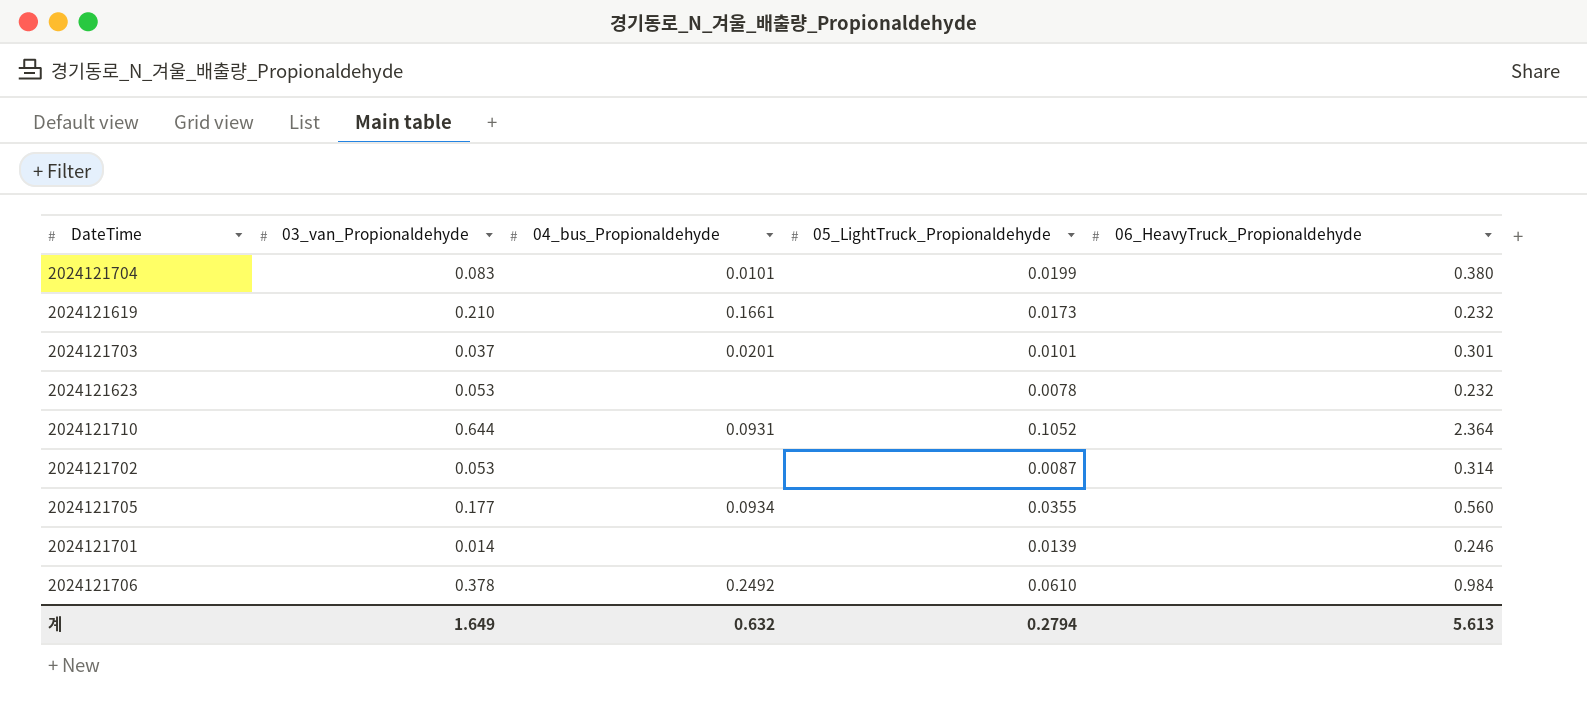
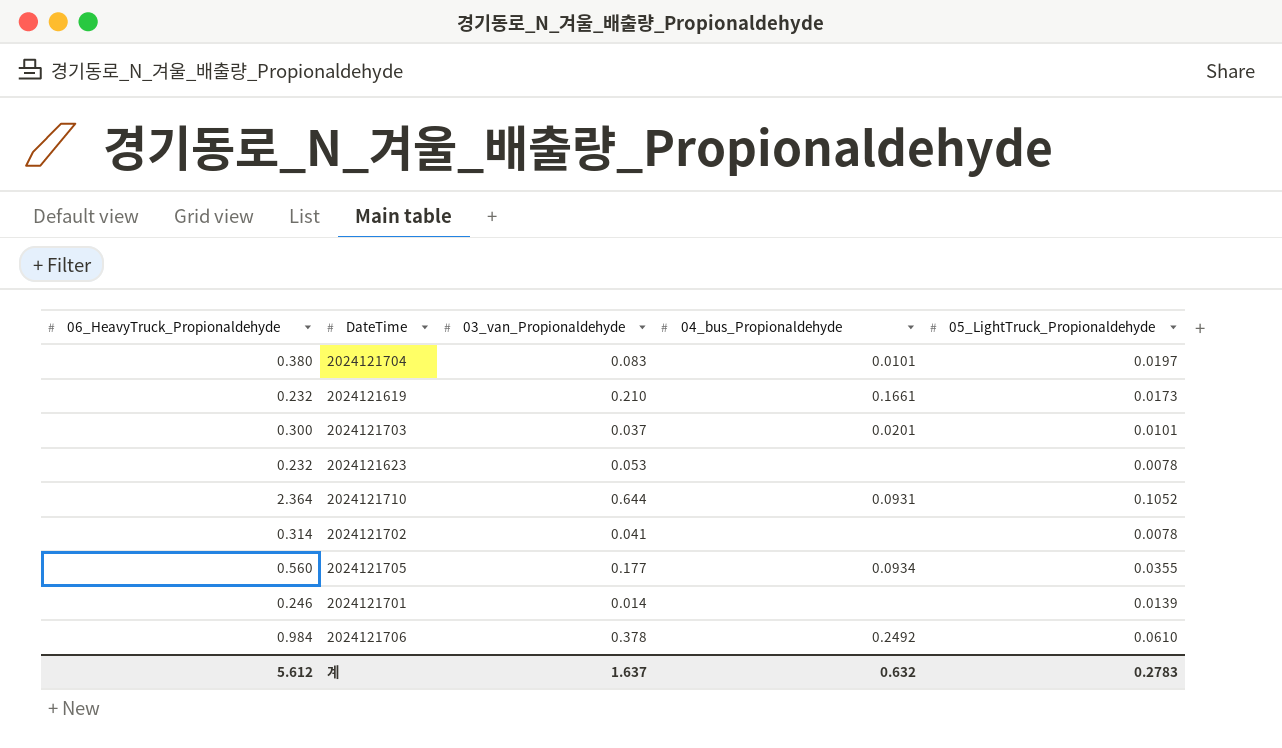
column 06_HeavyTruck_Propionaldehyde | position: 5 -> 1
2024121704 | 05_LightTruck_Propionaldehyde: 0.0199 -> 0.0197
2024121703 | 06_HeavyTruck_Propionaldehyde: 0.301 -> 0.300
2024121702 | 03_van_Propionaldehyde: 0.053 -> 0.041
2024121702 | 05_LightTruck_Propionaldehyde: 0.0087 -> 0.0078
계 | 06_HeavyTruck_Propionaldehyde: 5.613 -> 5.612
계 | 03_van_Propionaldehyde: 1.649 -> 1.637
계 | 05_LightTruck_Propionaldehyde: 0.2794 -> 0.2783

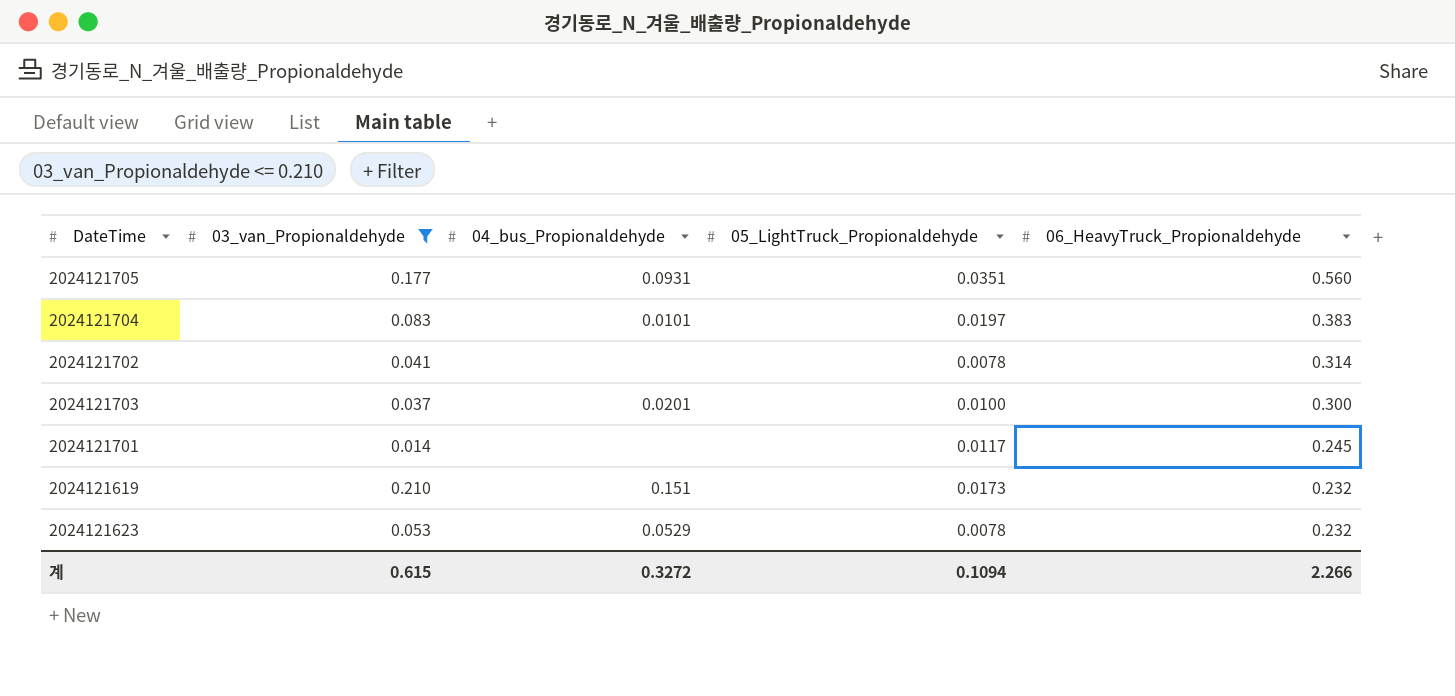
filter: none -> 03_van_Propionaldehyde <= 0.210
row order: none -> 06_HeavyTruck_Propionaldehyde descending
column 06_HeavyTruck_Propionaldehyde | position: 1 -> 5
2024121705 | 04_bus_Propionaldehyde: 0.0934 -> 0.0931
2024121705 | 05_LightTruck_Propionaldehyde: 0.0355 -> 0.0351
2024121704 | 06_HeavyTruck_Propionaldehyde: 0.380 -> 0.383
2024121703 | 05_LightTruck_Propionaldehyde: 0.0101 -> 0.0100
2024121701 | 05_LightTruck_Propionaldehyde: 0.0139 -> 0.0117
2024121701 | 06_HeavyTruck_Propionaldehyde: 0.246 -> 0.245
2024121619 | 04_bus_Propionaldehyde: 0.1661 -> 0.151
2024121623 | 04_bus_Propionaldehyde: none -> 0.0529
계 | 03_van_Propionaldehyde: 1.637 -> 0.615
계 | 04_bus_Propionaldehyde: 0.632 -> 0.3272
계 | 05_LightTruck_Propionaldehyde: 0.2783 -> 0.1094
계 | 06_HeavyTruck_Propionaldehyde: 5.612 -> 2.266

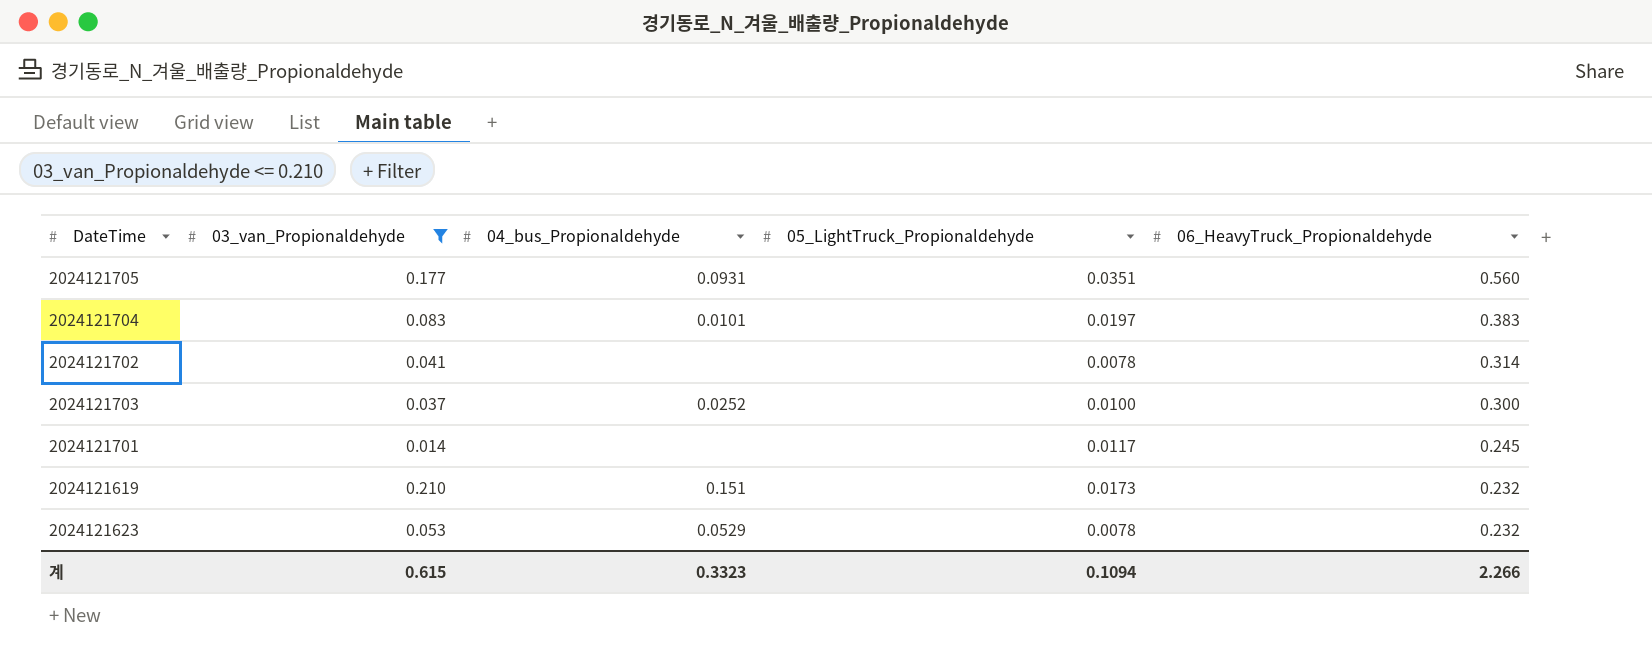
2024121703 | 04_bus_Propionaldehyde: 0.0201 -> 0.0252
계 | 04_bus_Propionaldehyde: 0.3272 -> 0.3323

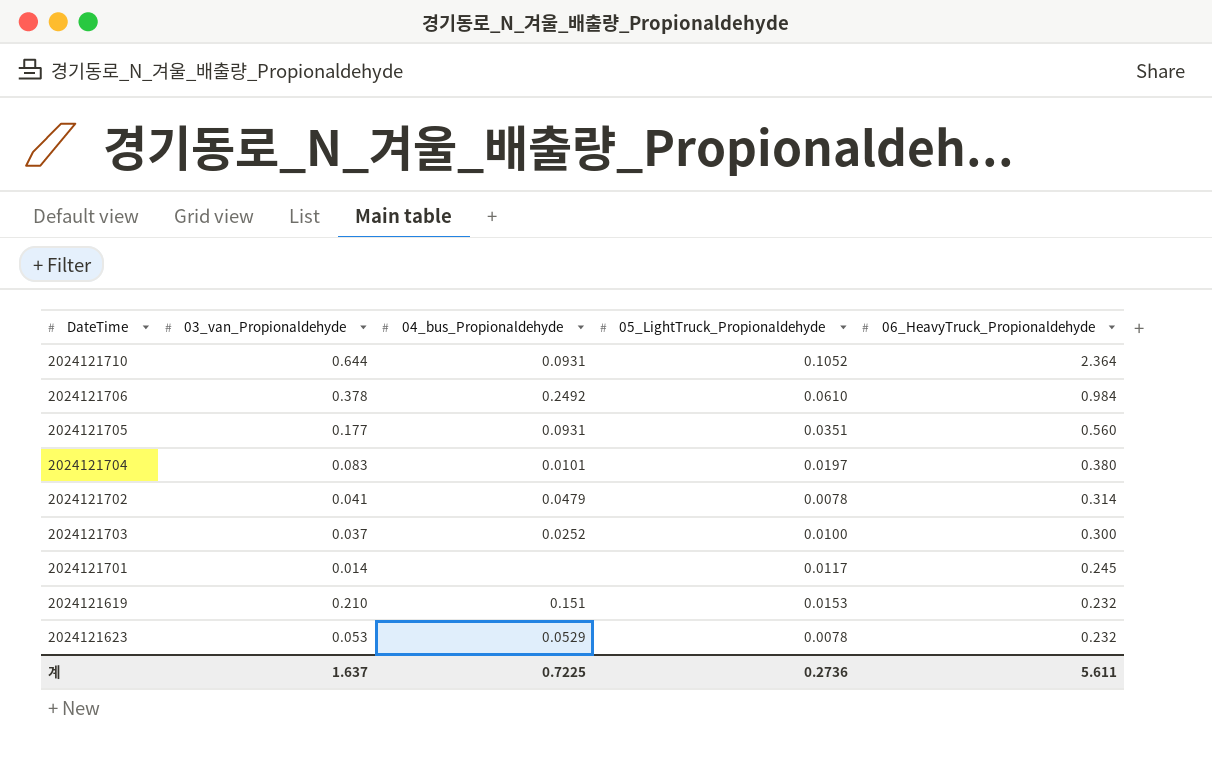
filter: 03_van_Propionaldehyde <= 0.210 -> none
2024121704 | 06_HeavyTruck_Propionaldehyde: 0.383 -> 0.380
2024121702 | 04_bus_Propionaldehyde: none -> 0.0479
2024121619 | 05_LightTruck_Propionaldehyde: 0.0173 -> 0.0153
계 | 03_van_Propionaldehyde: 0.615 -> 1.637
계 | 04_bus_Propionaldehyde: 0.3323 -> 0.7225
계 | 05_LightTruck_Propionaldehyde: 0.1094 -> 0.2736
계 | 06_HeavyTruck_Propionaldehyde: 2.266 -> 5.611

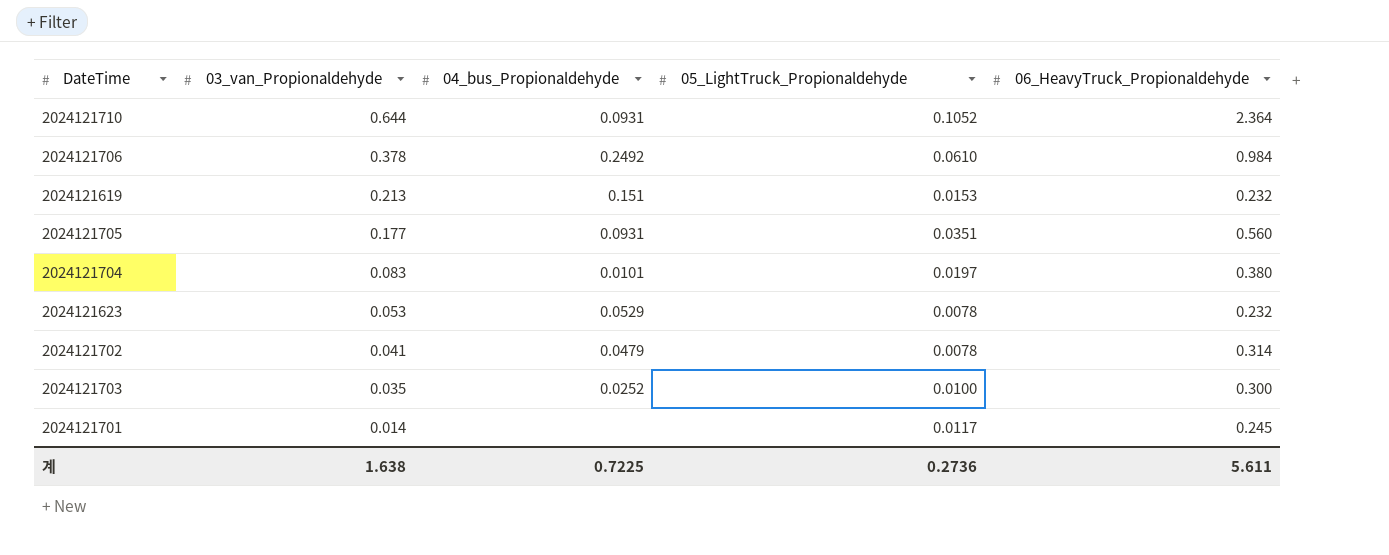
row order: 06_HeavyTruck_Propionaldehyde descending -> 03_van_Propionaldehyde descending
2024121619 | 03_van_Propionaldehyde: 0.210 -> 0.213
2024121703 | 03_van_Propionaldehyde: 0.037 -> 0.035
계 | 03_van_Propionaldehyde: 1.637 -> 1.638

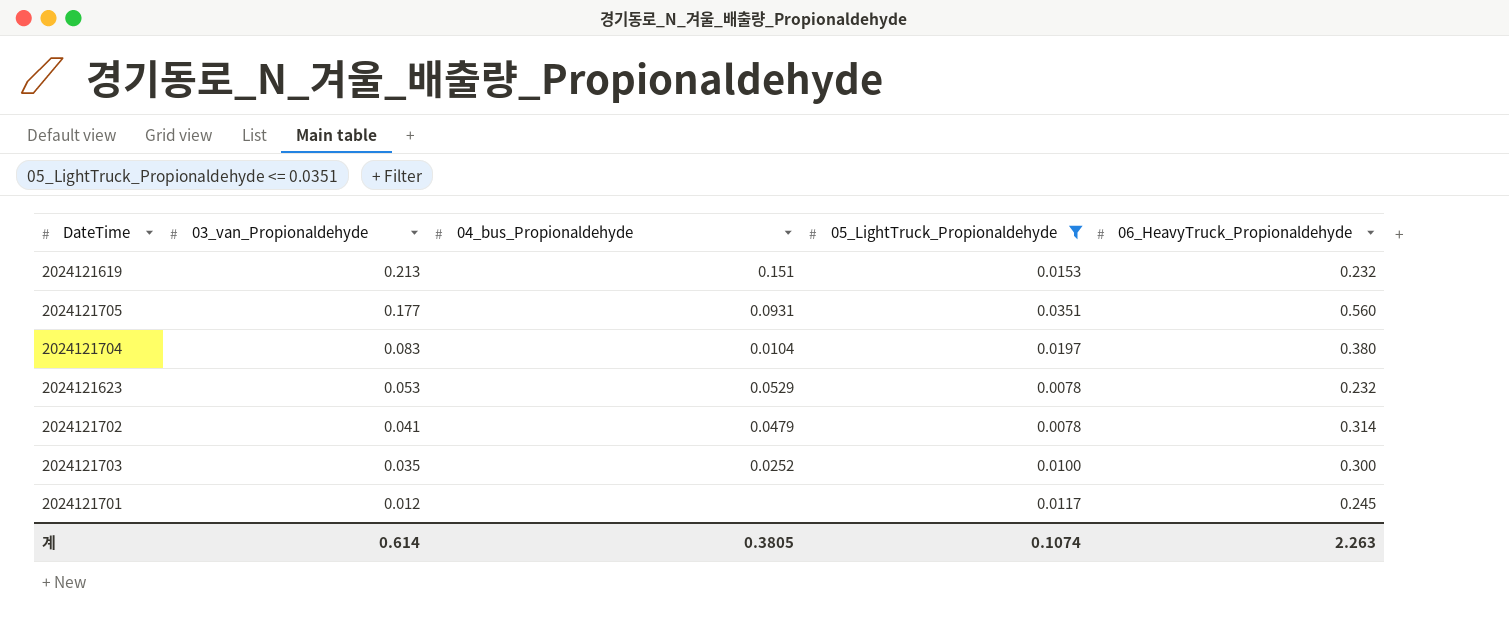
filter: none -> 05_LightTruck_Propionaldehyde <= 0.0351
2024121704 | 04_bus_Propionaldehyde: 0.0101 -> 0.0104
2024121701 | 03_van_Propionaldehyde: 0.014 -> 0.012
계 | 03_van_Propionaldehyde: 1.638 -> 0.614
계 | 04_bus_Propionaldehyde: 0.7225 -> 0.3805
계 | 05_LightTruck_Propionaldehyde: 0.2736 -> 0.1074
계 | 06_HeavyTruck_Propionaldehyde: 5.611 -> 2.263

